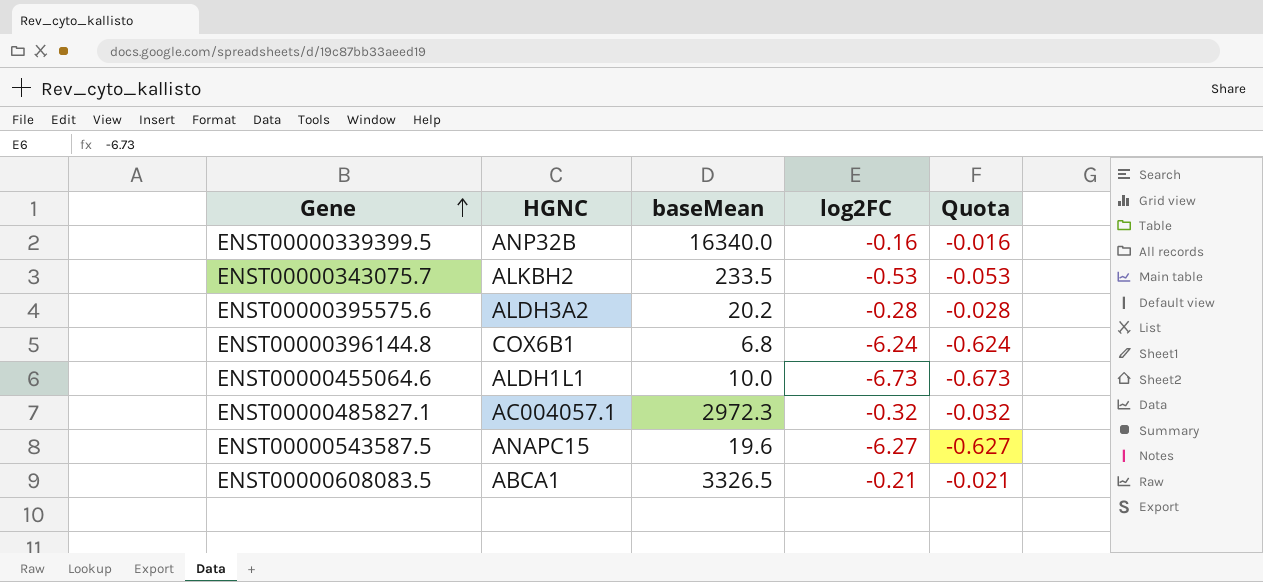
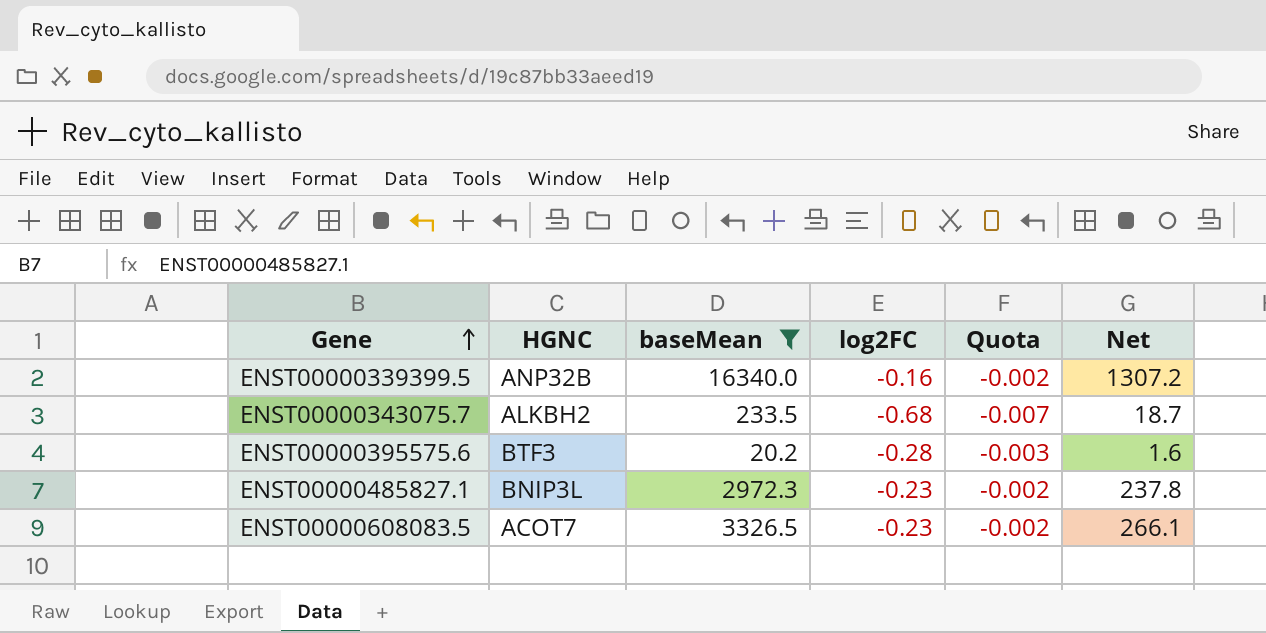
filter: none -> baseMean >= 20.2
column Quota | formula: [log2FC] * 0.1 -> [log2FC] * 0.01
column Net | formula: none -> [baseMean] * 0.08
ENST00000343075.7 | log2FC: -0.53 -> -0.68
ENST00000395575.6 | HGNC: ALDH3A2 -> BTF3
ENST00000485827.1 | HGNC: AC004057.1 -> BNIP3L
ENST00000485827.1 | log2FC: -0.32 -> -0.23
ENST00000608083.5 | HGNC: ABCA1 -> ACOT7
ENST00000608083.5 | log2FC: -0.21 -> -0.23

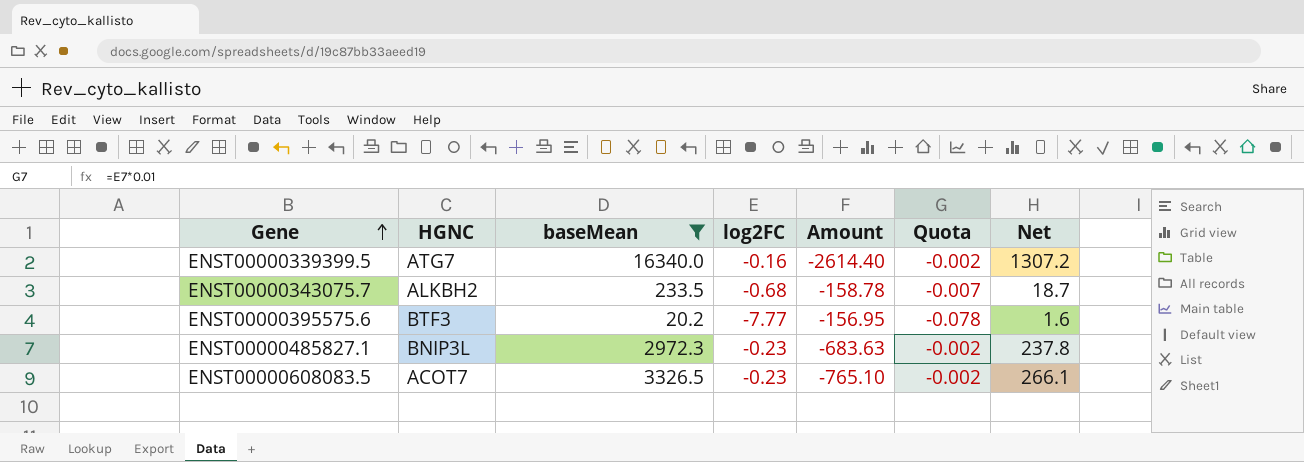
column Amount | formula: none -> [baseMean] * [log2FC]
ENST00000339399.5 | HGNC: ANP32B -> ATG7
ENST00000395575.6 | log2FC: -0.28 -> -7.77
ENST00000395575.6 | Quota: -0.003 -> -0.078

